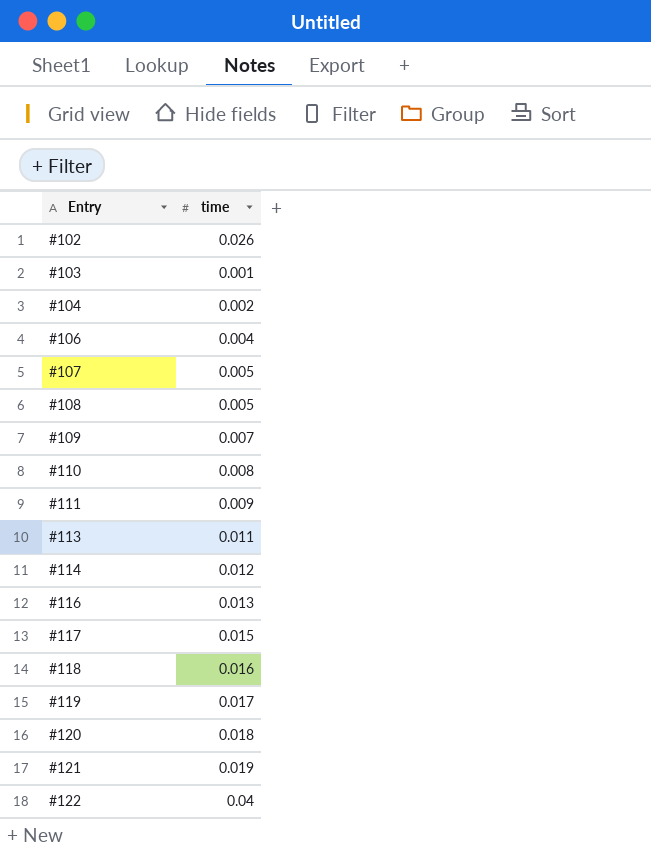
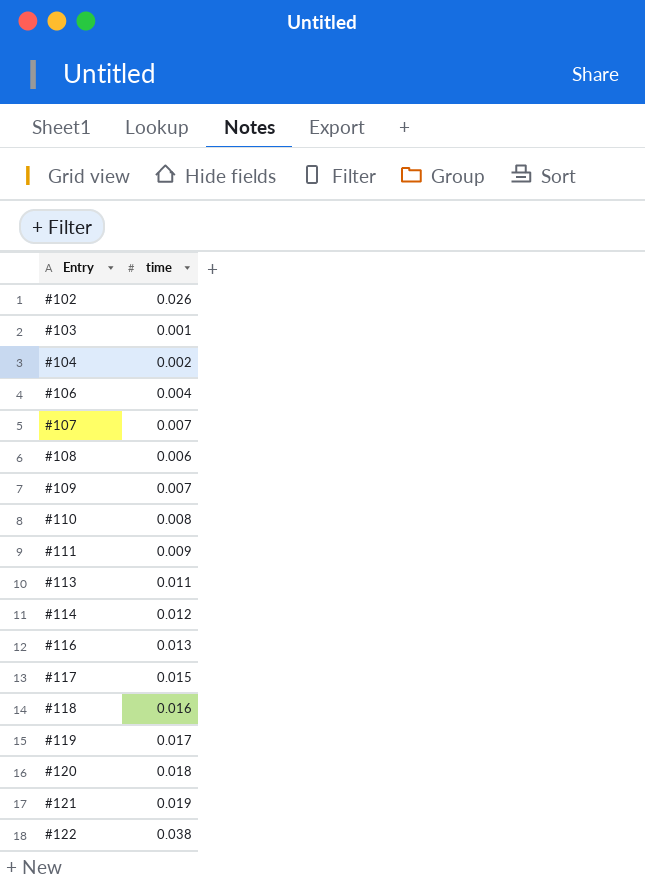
#107 | time: 0.005 -> 0.007
#108 | time: 0.005 -> 0.006
#122 | time: 0.04 -> 0.038

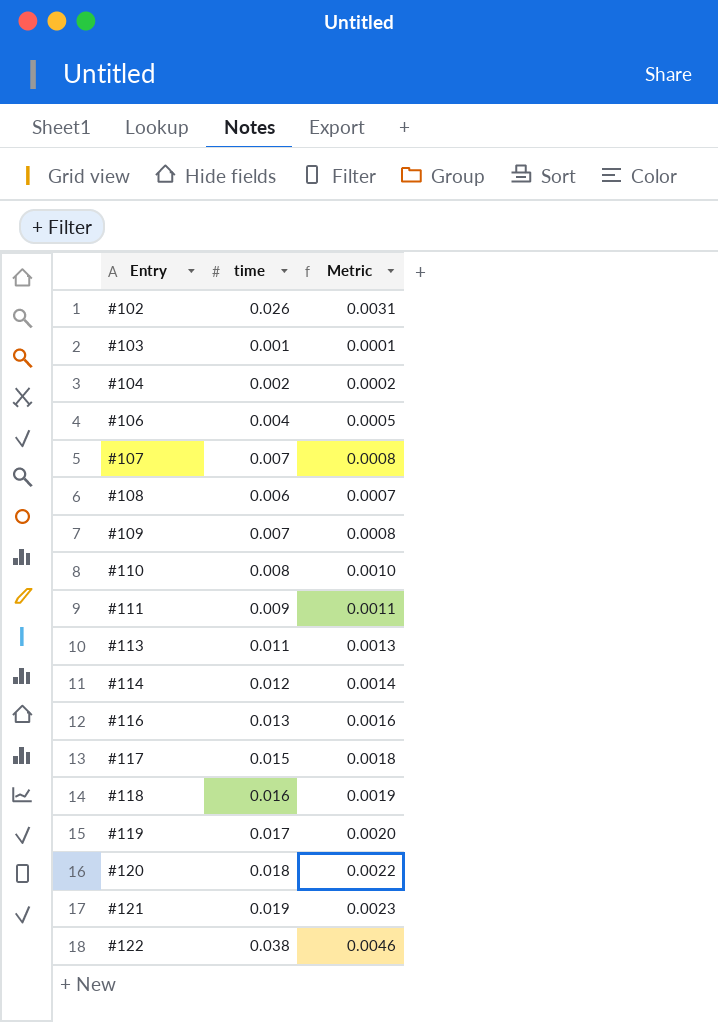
column Metric | formula: none -> [time] * 0.12

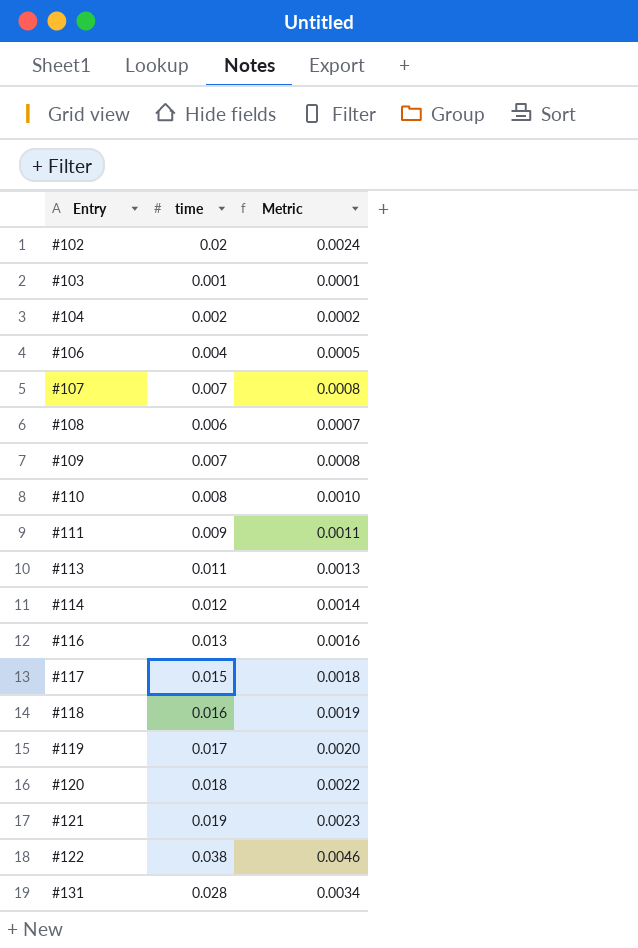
#102 | time: 0.026 -> 0.02
#102 | Metric: 0.0031 -> 0.0024
row #131: none -> 0.028 | 0.0034

